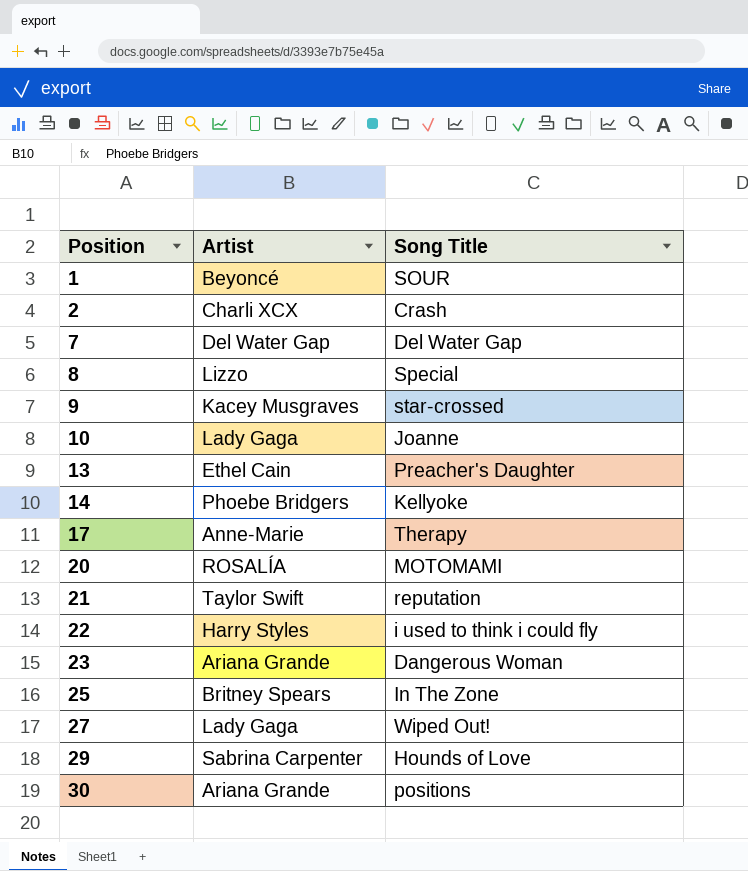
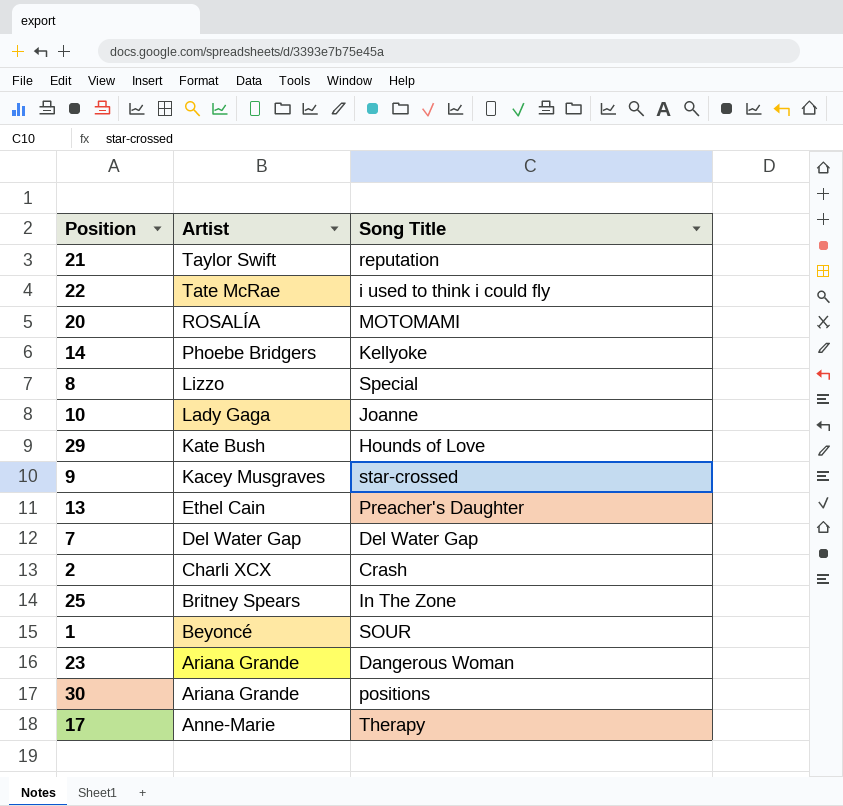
row order: Position ascending -> Artist descending
row 27: Lady Gaga | Wiped Out! -> none
22 | Artist: Harry Styles -> Tate McRae
29 | Artist: Sabrina Carpenter -> Kate Bush

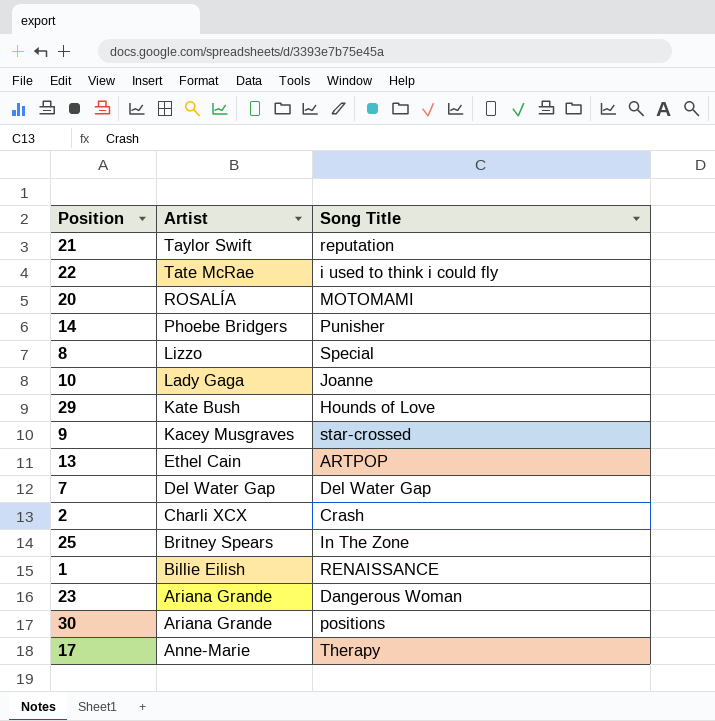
14 | Song Title: Kellyoke -> Punisher
13 | Song Title: Preacher's Daughter -> ARTPOP
1 | Artist: Beyoncé -> Billie Eilish
1 | Song Title: SOUR -> RENAISSANCE

